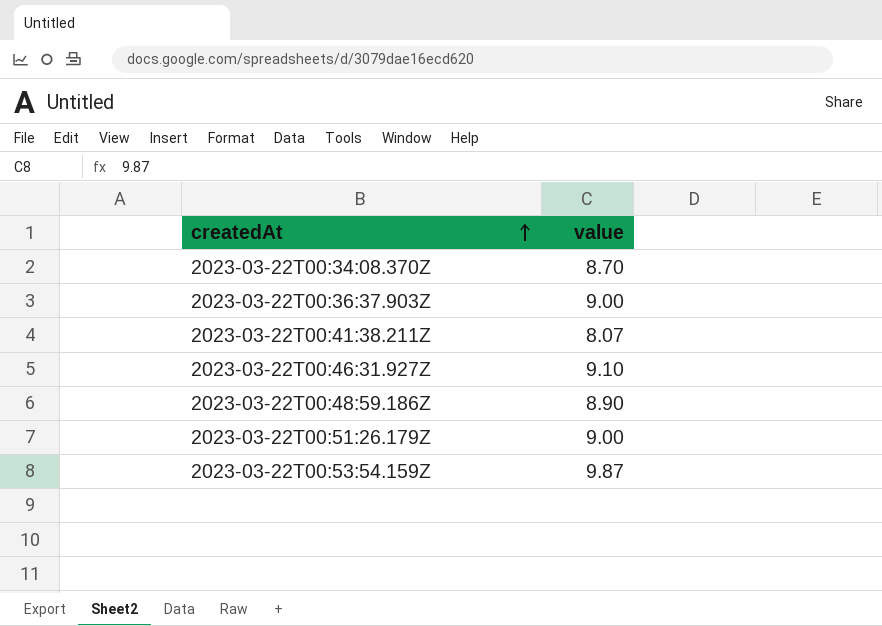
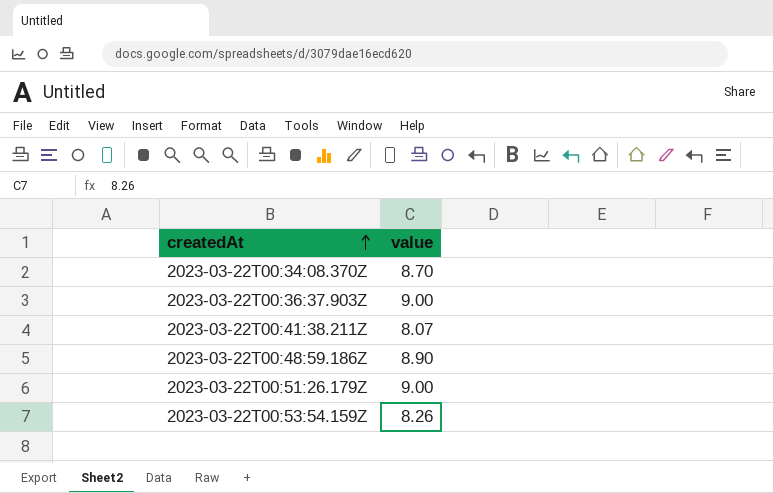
row 2023-03-22T00:46:31.927Z: 9.10 -> none
2023-03-22T00:53:54.159Z | value: 9.87 -> 8.26

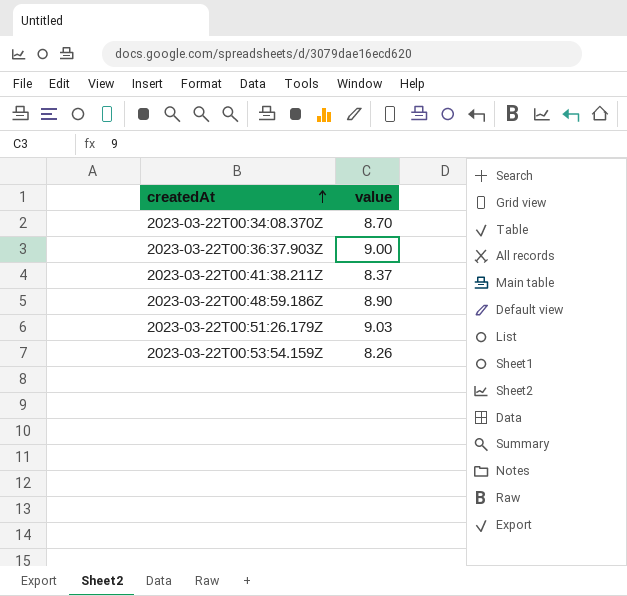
2023-03-22T00:41:38.211Z | value: 8.07 -> 8.37
2023-03-22T00:51:26.179Z | value: 9.00 -> 9.03

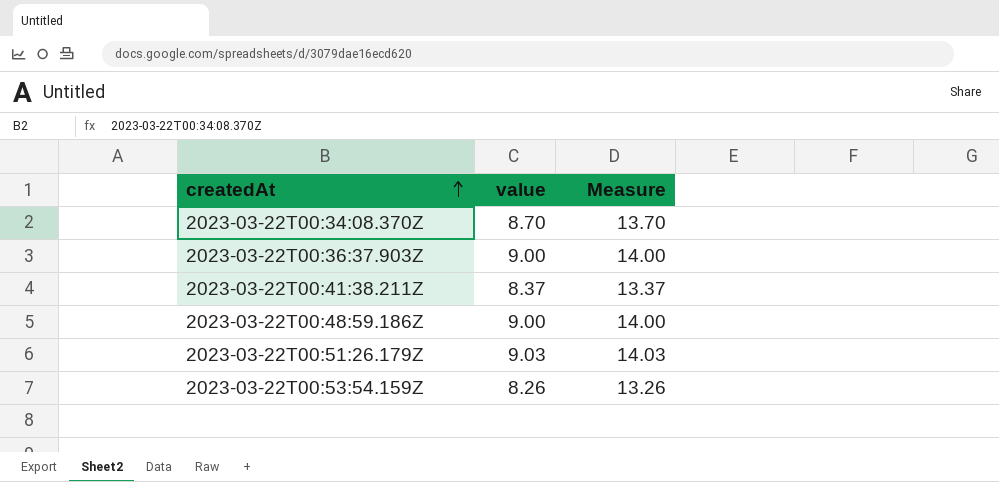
column Measure | formula: none -> [value] + 5
2023-03-22T00:48:59.186Z | value: 8.90 -> 9.00

